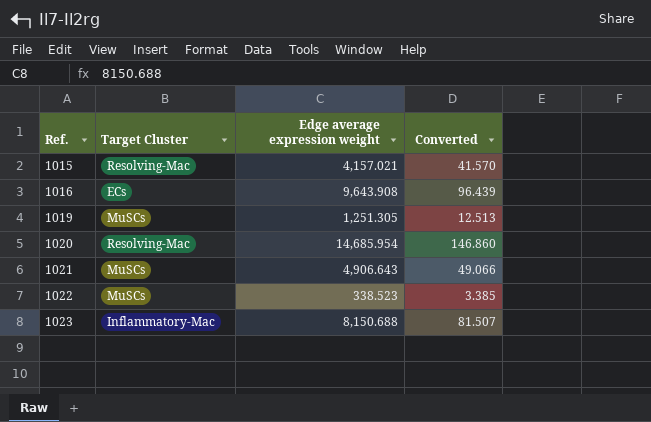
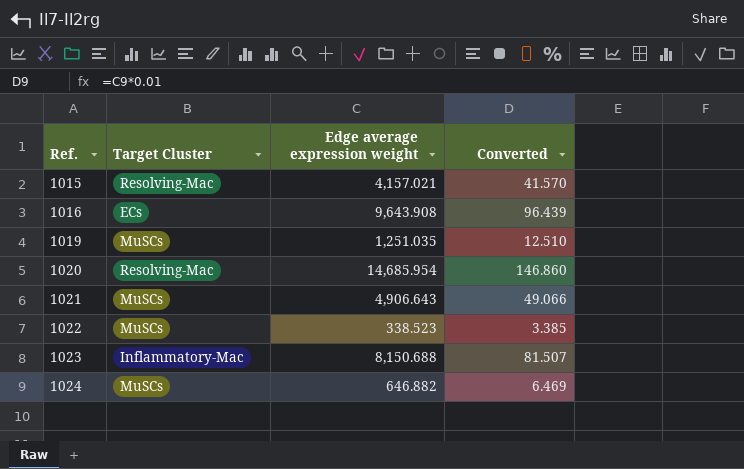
1019 | Edge average expression weight: 1,251.305 -> 1,251.035
1019 | Converted: 12.513 -> 12.510
row 1024: none -> MuSCs | 646.882 | 6.469

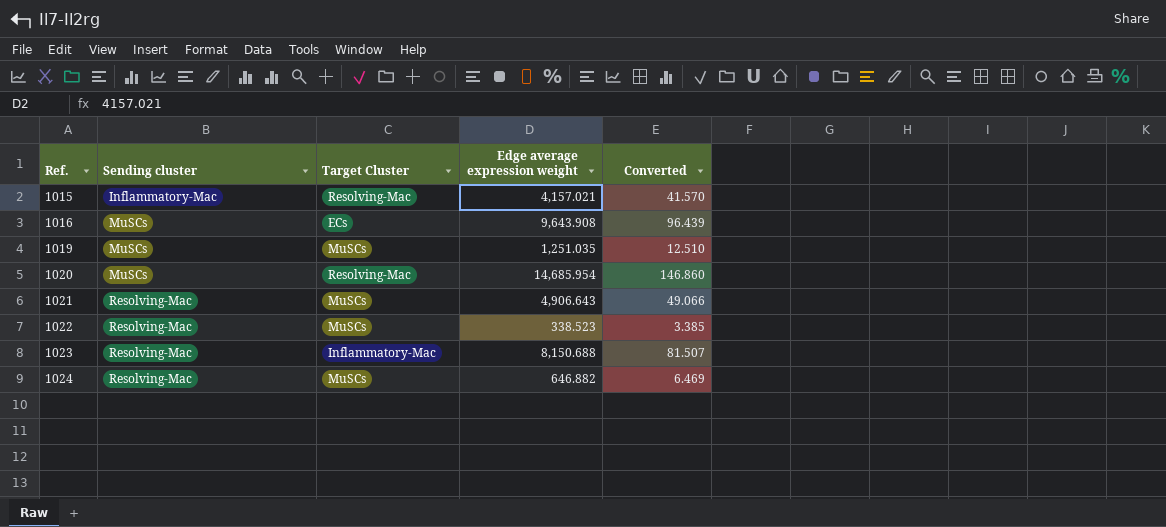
column Sending cluster | position: none -> 2

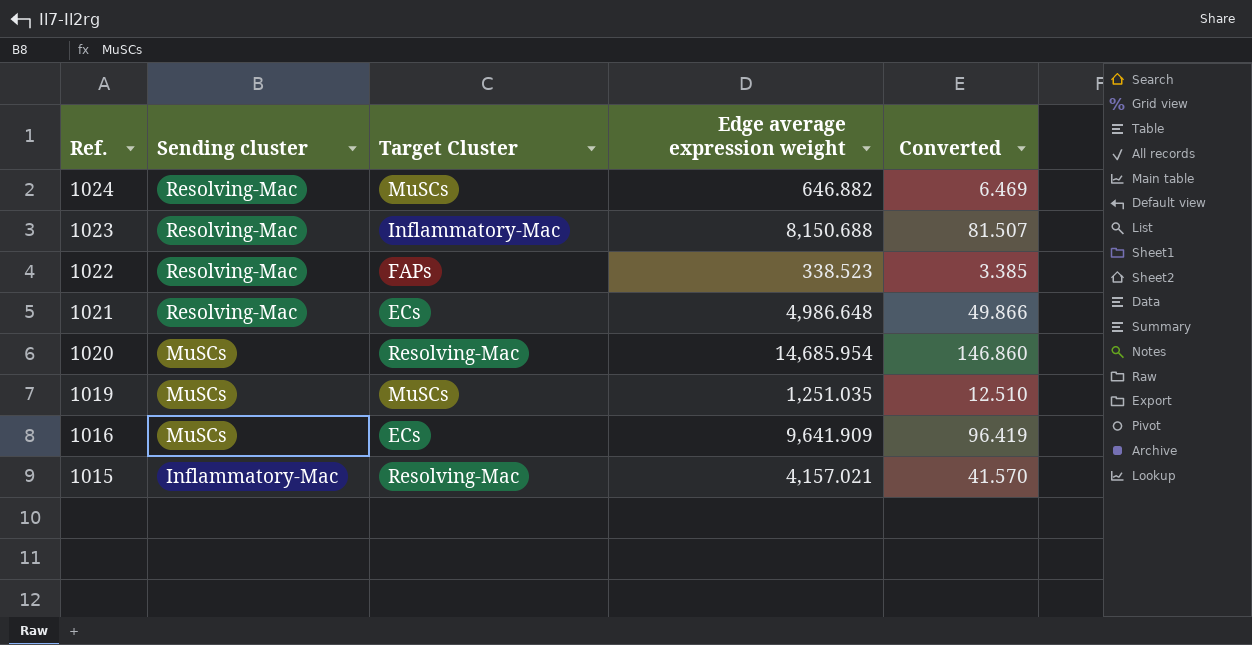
row order: Ref. ascending -> Ref. descending
1022 | Target Cluster: MuSCs -> FAPs
1021 | Target Cluster: MuSCs -> ECs
1021 | Edge average expression weight: 4,906.643 -> 4,986.648
1021 | Converted: 49.066 -> 49.866
1016 | Edge average expression weight: 9,643.908 -> 9,641.909
1016 | Converted: 96.439 -> 96.419

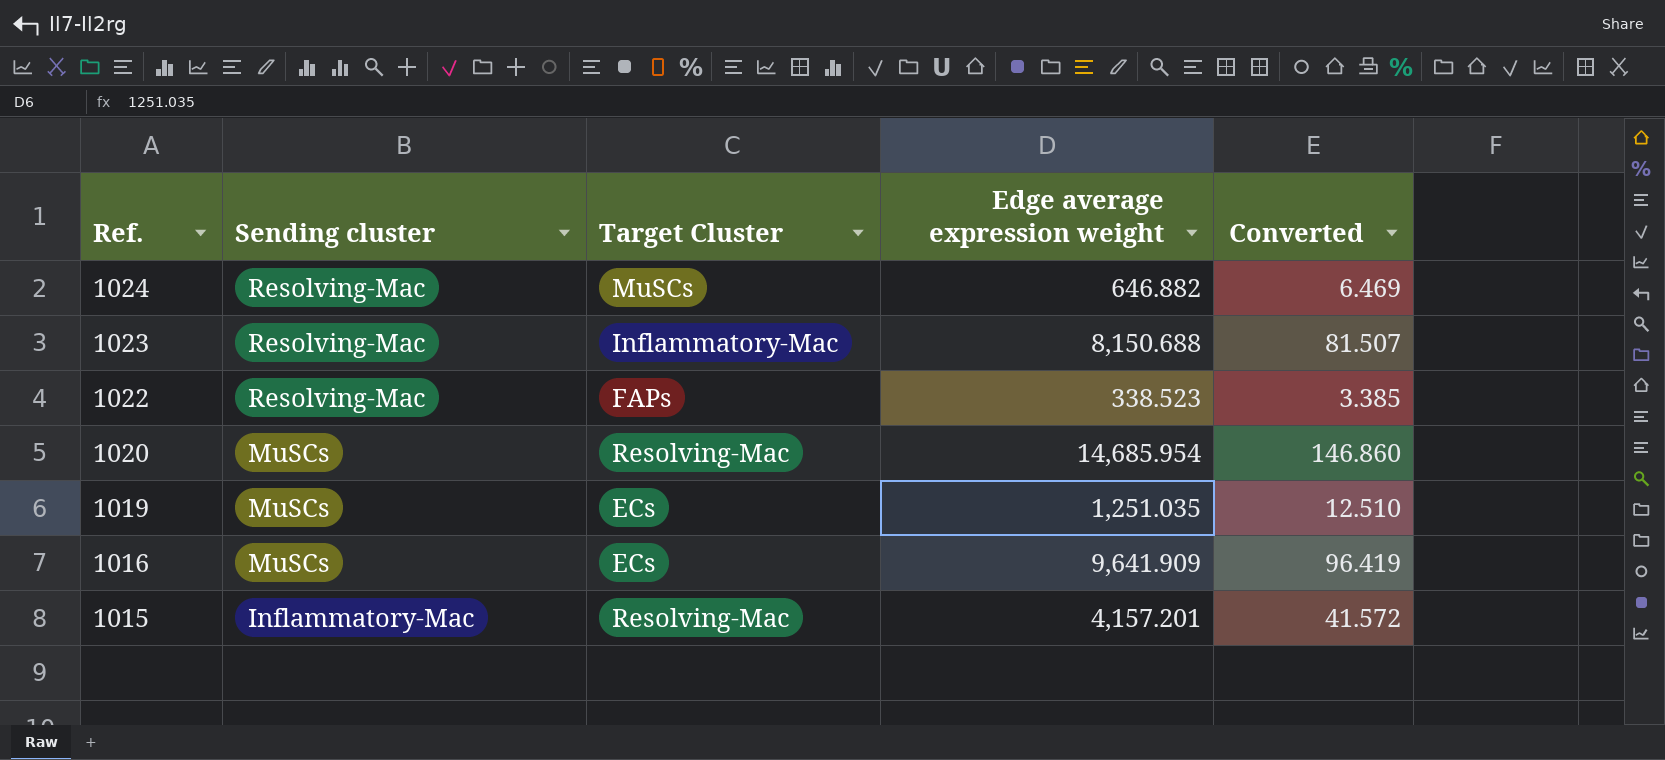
row 1021: Resolving-Mac | ECs | 4,986.648 | 49.866 -> none
1019 | Target Cluster: MuSCs -> ECs
1015 | Edge average expression weight: 4,157.021 -> 4,157.201
1015 | Converted: 41.570 -> 41.572

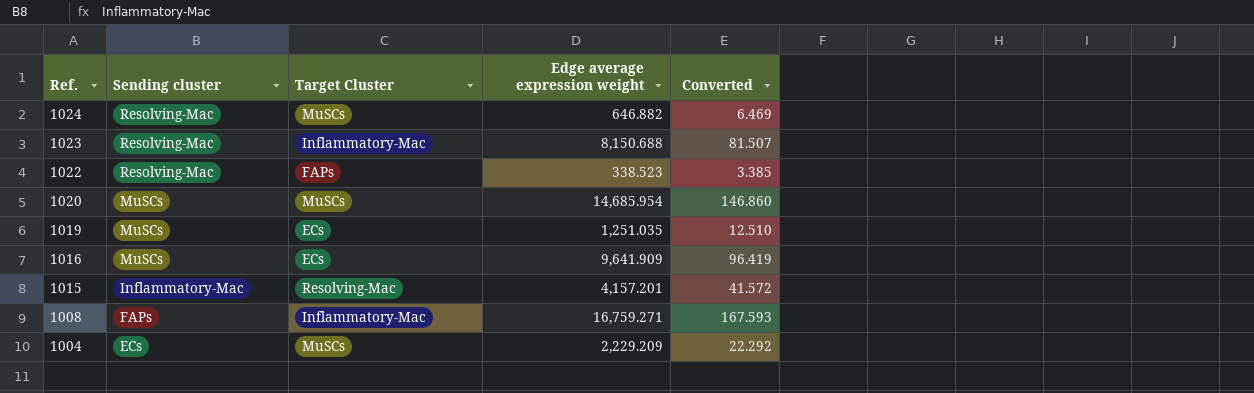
1020 | Target Cluster: Resolving-Mac -> MuSCs
row 1008: none -> FAPs | Inflammatory-Mac | 16,759.271 | 167.593
row 1004: none -> ECs | MuSCs | 2,229.209 | 22.292

